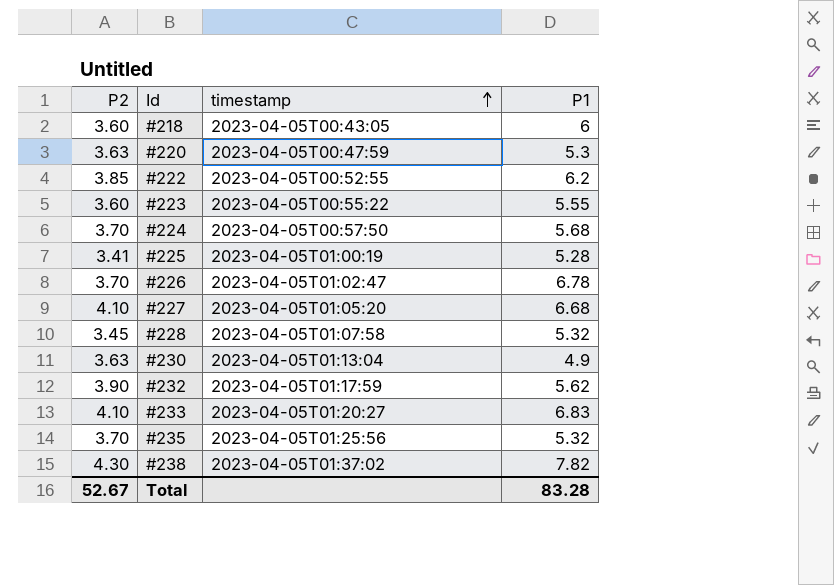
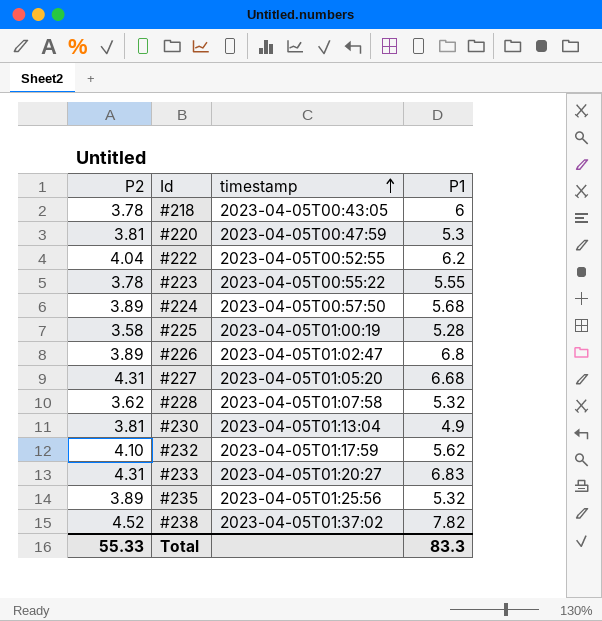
#218 | P2: 3.60 -> 3.78
#220 | P2: 3.63 -> 3.81
#222 | P2: 3.85 -> 4.04
#223 | P2: 3.60 -> 3.78
#224 | P2: 3.70 -> 3.89
#225 | P2: 3.41 -> 3.58
#226 | P2: 3.70 -> 3.89
#226 | P1: 6.78 -> 6.8
#227 | P2: 4.10 -> 4.31
#228 | P2: 3.45 -> 3.62
#230 | P2: 3.63 -> 3.81
#232 | P2: 3.90 -> 4.10
#233 | P2: 4.10 -> 4.31
#235 | P2: 3.70 -> 3.89
#238 | P2: 4.30 -> 4.52
Total | P2: 52.67 -> 55.33
Total | P1: 83.28 -> 83.3

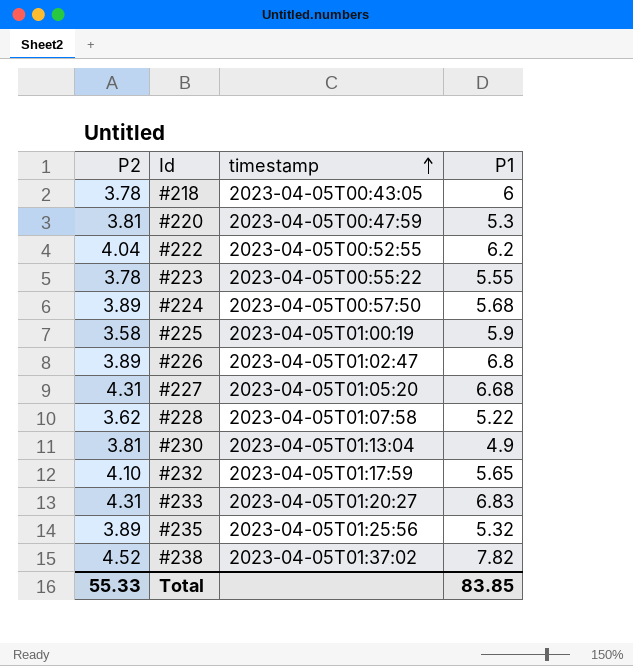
#225 | P1: 5.28 -> 5.9
#228 | P1: 5.32 -> 5.22
#232 | P1: 5.62 -> 5.65
Total | P1: 83.3 -> 83.85

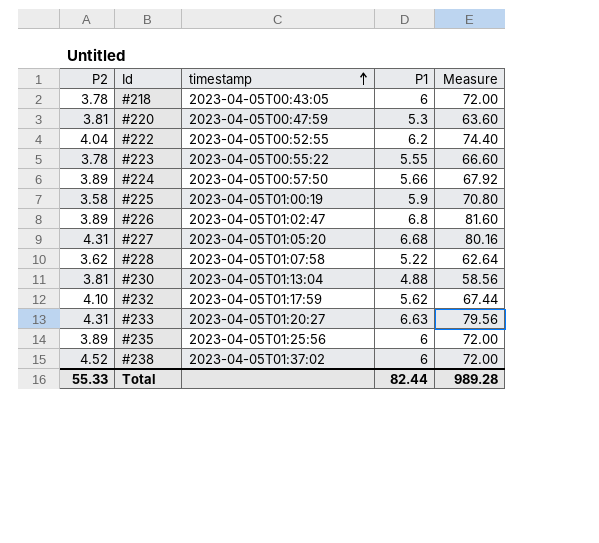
column Measure | formula: none -> [P1] * 12
#224 | P1: 5.68 -> 5.66
#230 | P1: 4.9 -> 4.88
#232 | P1: 5.65 -> 5.62
#233 | P1: 6.83 -> 6.63
#235 | P1: 5.32 -> 6
#238 | P1: 7.82 -> 6
Total | P1: 83.85 -> 82.44

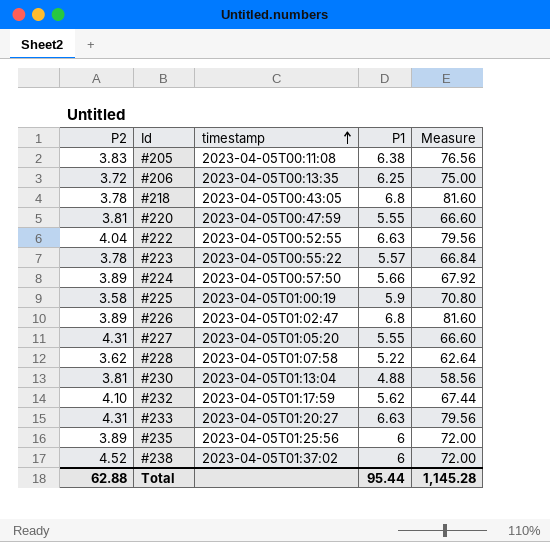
row #205: none -> 3.83 | 2023-04-05T00:11:08 | 6.38 | 76.56
row #206: none -> 3.72 | 2023-04-05T00:13:35 | 6.25 | 75.00
#218 | P1: 6 -> 6.8
#218 | Measure: 72.00 -> 81.60
#220 | P1: 5.3 -> 5.55
#220 | Measure: 63.60 -> 66.60
#222 | P1: 6.2 -> 6.63
#222 | Measure: 74.40 -> 79.56
#223 | P1: 5.55 -> 5.57
#223 | Measure: 66.60 -> 66.84
#227 | P1: 6.68 -> 5.55
#227 | Measure: 80.16 -> 66.60
Total | P2: 55.33 -> 62.88
Total | P1: 82.44 -> 95.44
Total | Measure: 989.28 -> 1,145.28

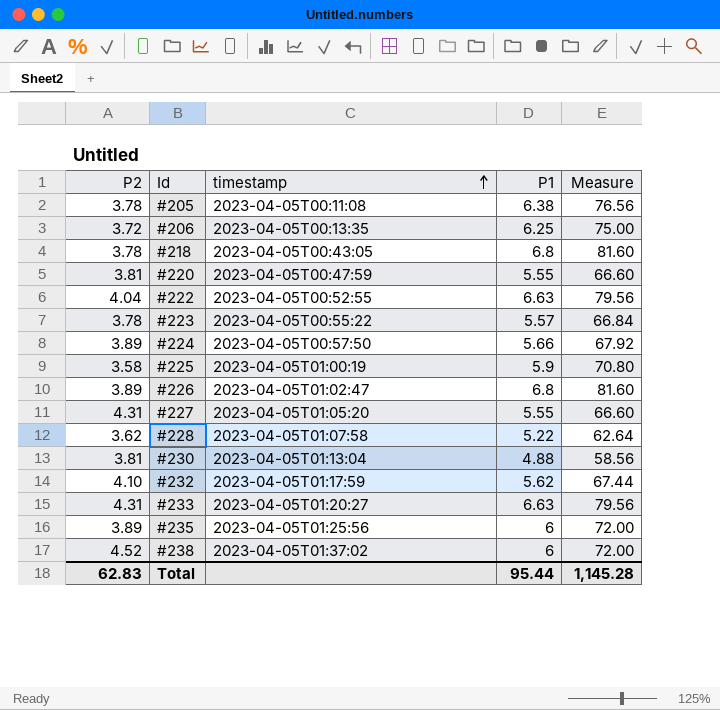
#205 | P2: 3.83 -> 3.78
Total | P2: 62.88 -> 62.83

